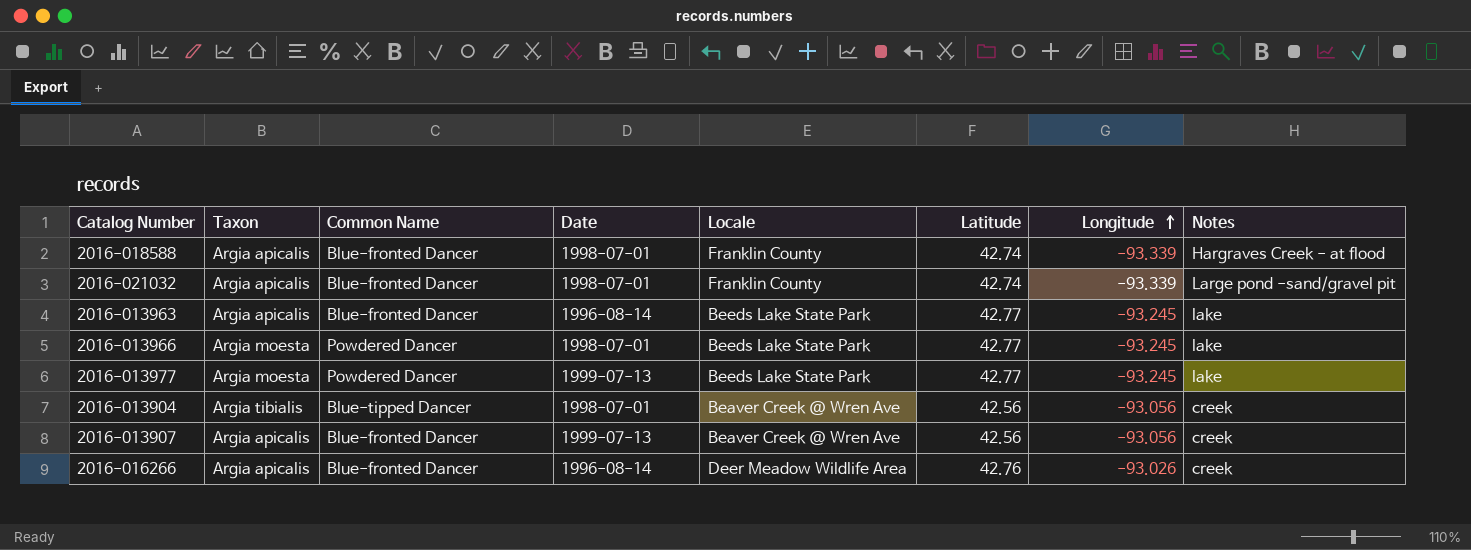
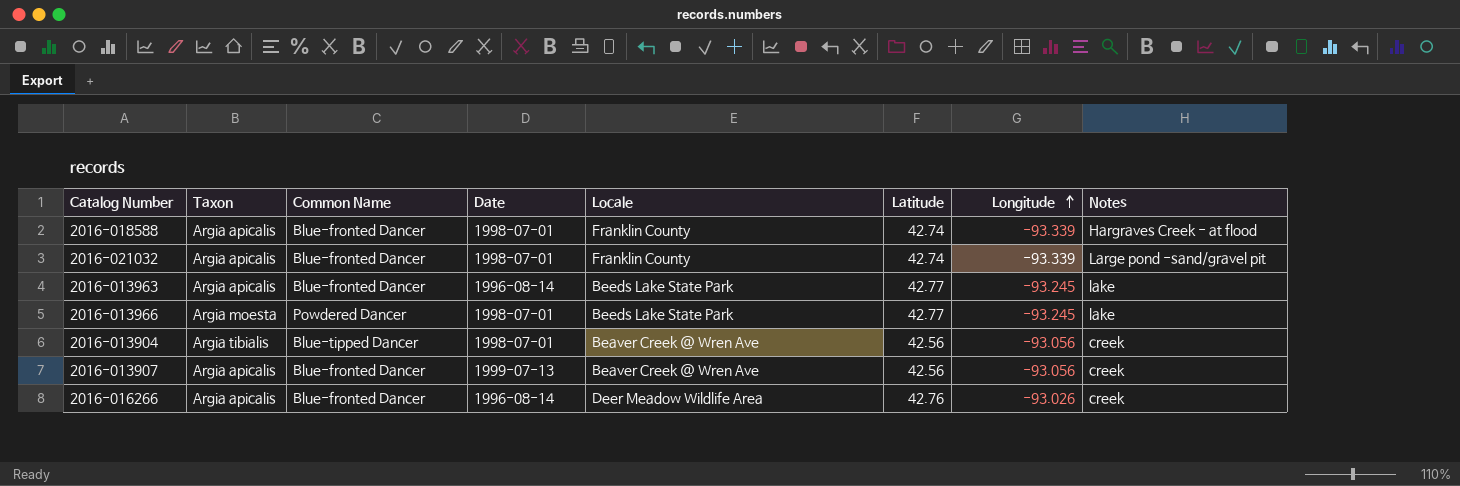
row 2016-013977: Argia moesta | Powdered Dancer | 1999-07-13 | Beeds Lake State Park | 42.77 | -93.245 | lake -> none

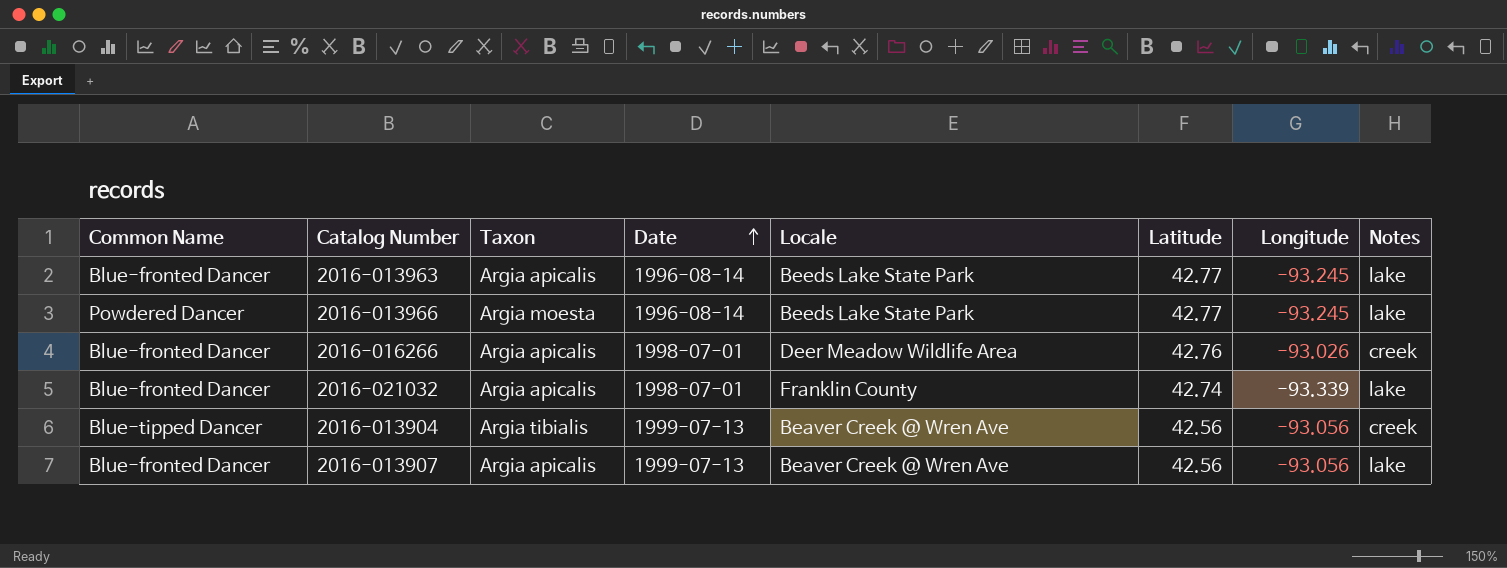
row order: Longitude ascending -> Date ascending
column Common Name | position: 3 -> 1
row 2016-018588: Argia apicalis | Blue-fronted Dancer | 1998-07-01 | Franklin County | 42.74 | -93.339 | Hargraves Creek - at flood -> none
2016-013966 | Date: 1998-07-01 -> 1996-08-14
2016-016266 | Date: 1996-08-14 -> 1998-07-01
2016-021032 | Notes: Large pond -sand/gravel pit -> lake
2016-013904 | Date: 1998-07-01 -> 1999-07-13
2016-013907 | Notes: creek -> lake

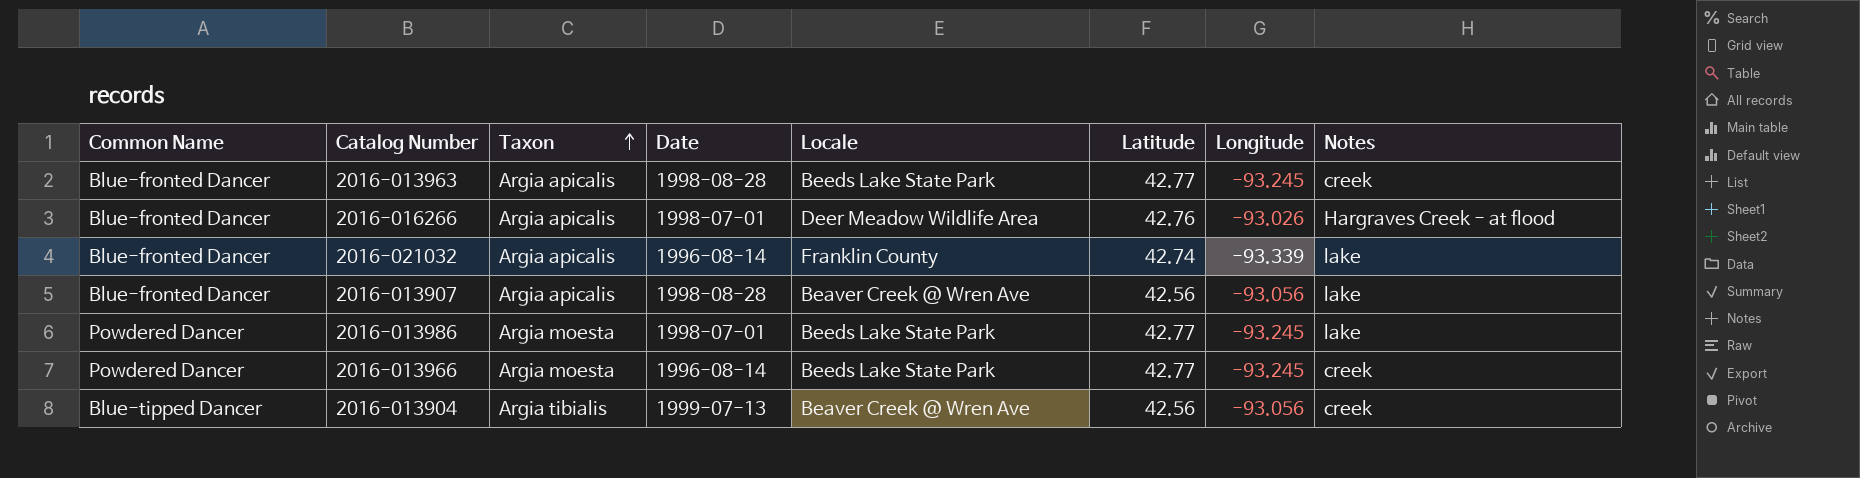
row order: Date ascending -> Taxon ascending
2016-013963 | Date: 1996-08-14 -> 1998-08-28
2016-013963 | Notes: lake -> creek
2016-016266 | Notes: creek -> Hargraves Creek - at flood
2016-021032 | Date: 1998-07-01 -> 1996-08-14
2016-013907 | Date: 1999-07-13 -> 1998-08-28
row 2016-013986: none -> Powdered Dancer | Argia moesta | 1998-07-01 | Beeds Lake State Park | 42.77 | -93.245 | lake
2016-013966 | Notes: lake -> creek

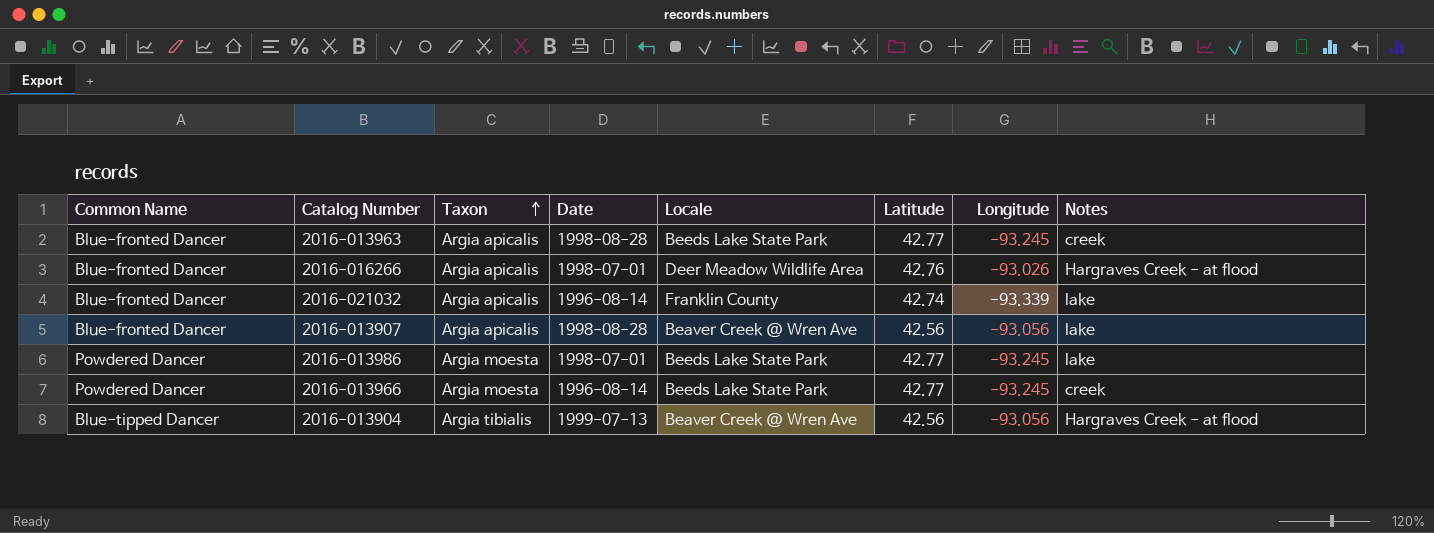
2016-013904 | Notes: creek -> Hargraves Creek - at flood

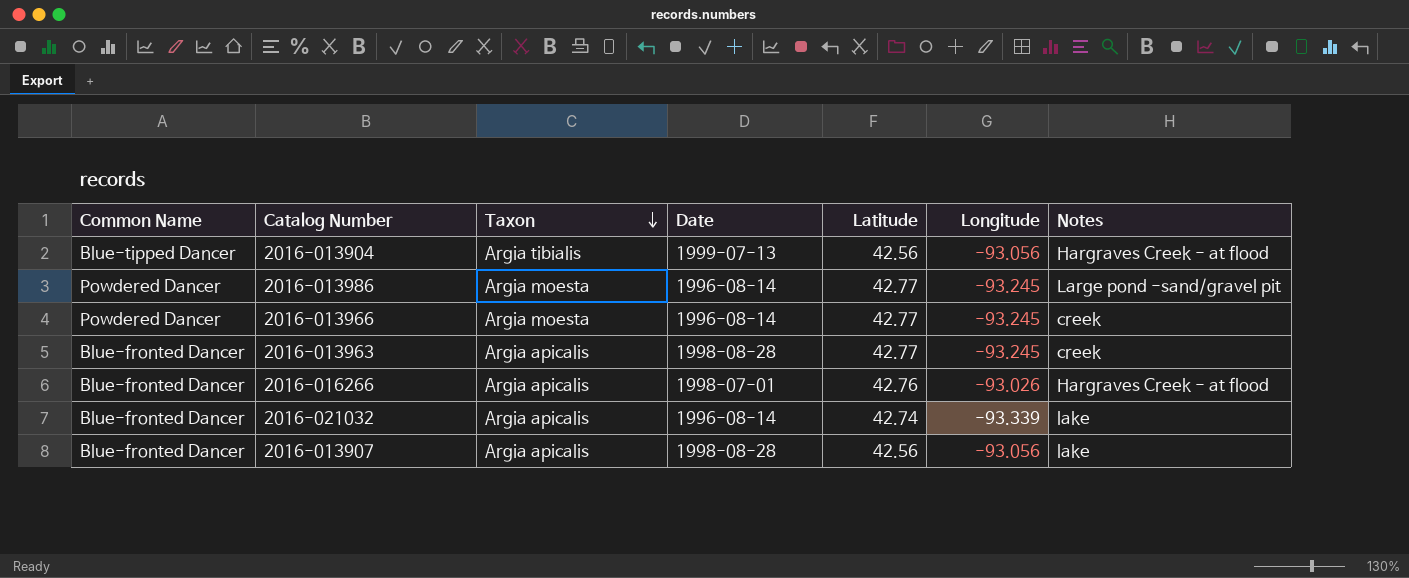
row order: Taxon ascending -> Taxon descending
column Locale | position: 5 -> none
2016-013986 | Date: 1998-07-01 -> 1996-08-14
2016-013986 | Notes: lake -> Large pond -sand/gravel pit

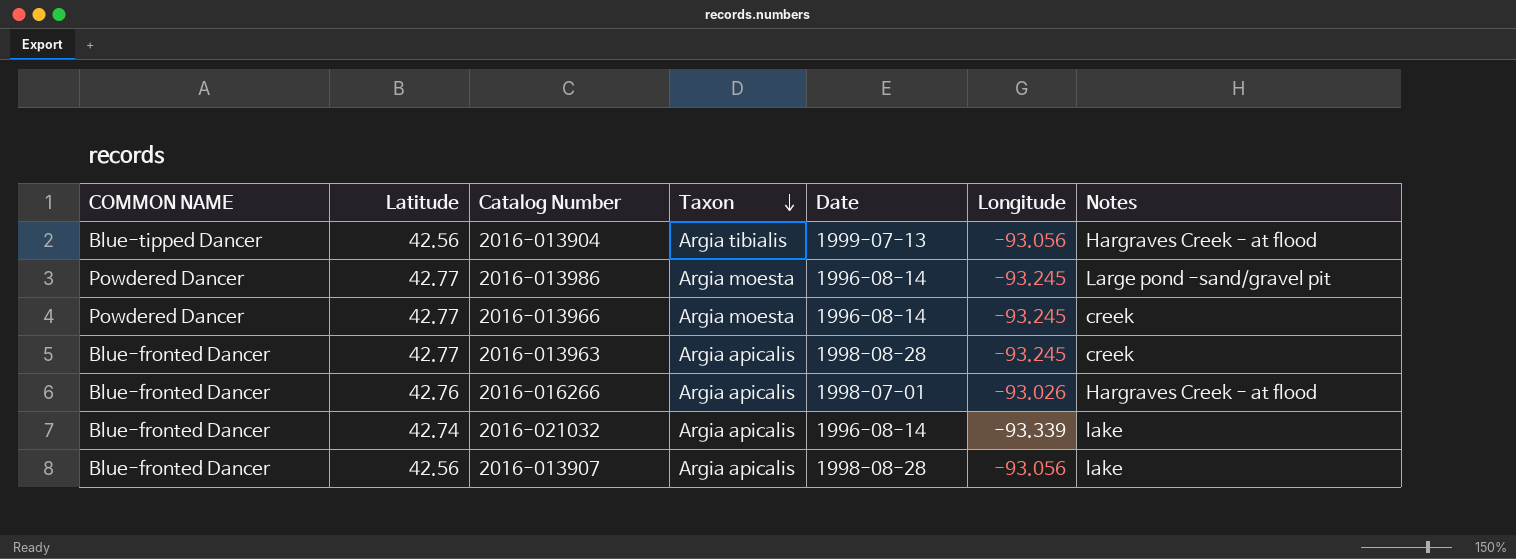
column name: Common Name -> COMMON NAME
column Latitude | position: 5 -> 2

